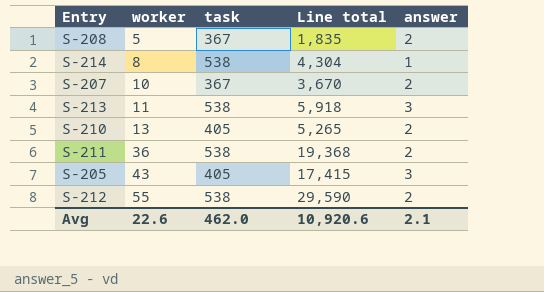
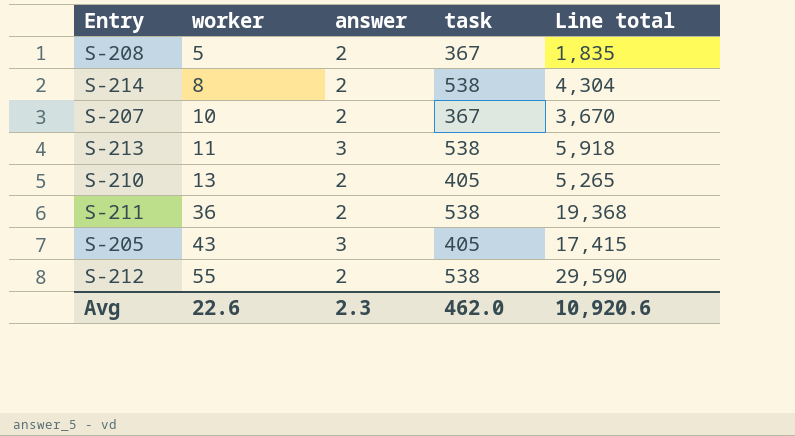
column answer | position: 5 -> 3
S-214 | answer: 1 -> 2
Avg | answer: 2.1 -> 2.3

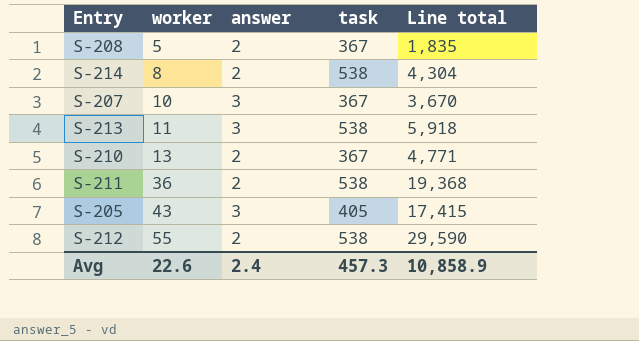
S-207 | answer: 2 -> 3
S-210 | task: 405 -> 367
S-210 | Line total: 5,265 -> 4,771
Avg | answer: 2.3 -> 2.4
Avg | task: 462.0 -> 457.3
Avg | Line total: 10,920.6 -> 10,858.9

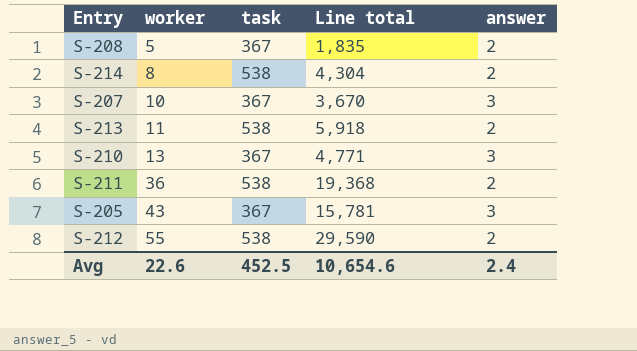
column answer | position: 3 -> 5
S-213 | answer: 3 -> 2
S-210 | answer: 2 -> 3
S-205 | task: 405 -> 367
S-205 | Line total: 17,415 -> 15,781
Avg | task: 457.3 -> 452.5
Avg | Line total: 10,858.9 -> 10,654.6

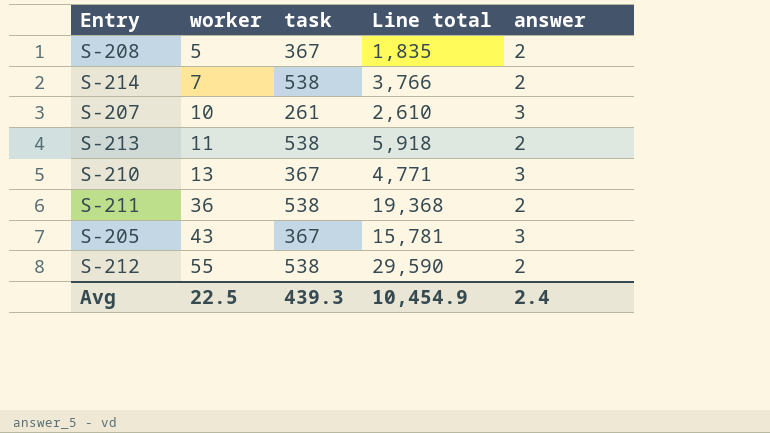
S-214 | worker: 8 -> 7
S-214 | Line total: 4,304 -> 3,766
S-207 | task: 367 -> 261
S-207 | Line total: 3,670 -> 2,610
Avg | worker: 22.6 -> 22.5
Avg | task: 452.5 -> 439.3
Avg | Line total: 10,654.6 -> 10,454.9

